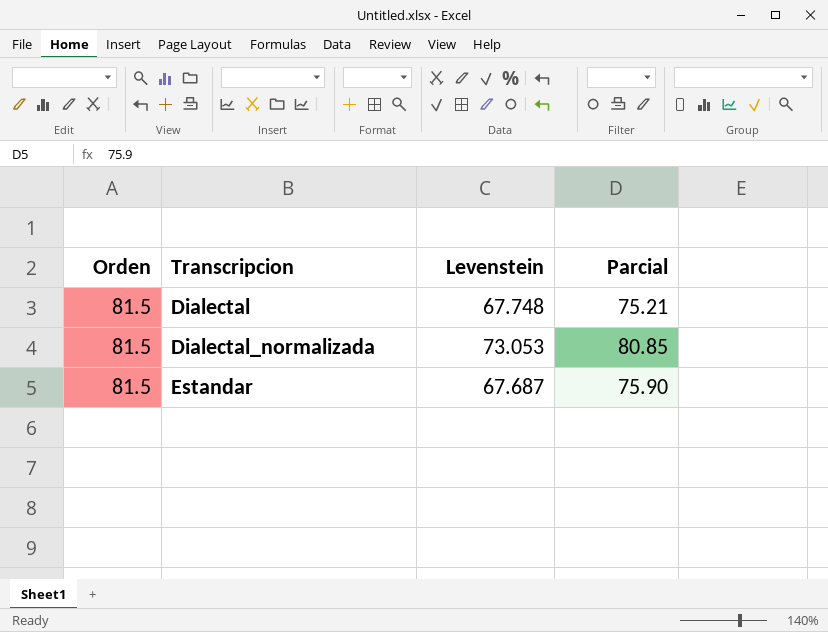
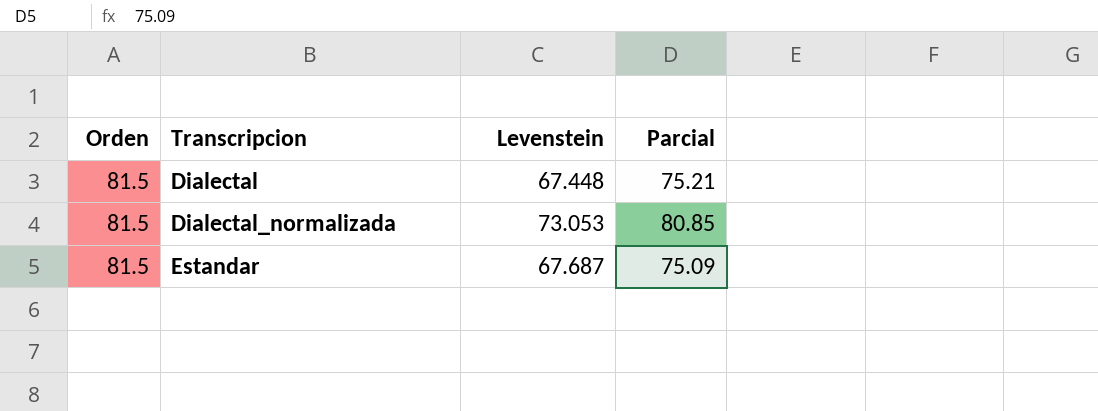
Dialectal | Levenstein: 67.748 -> 67.448
Estandar | Parcial: 75.90 -> 75.09

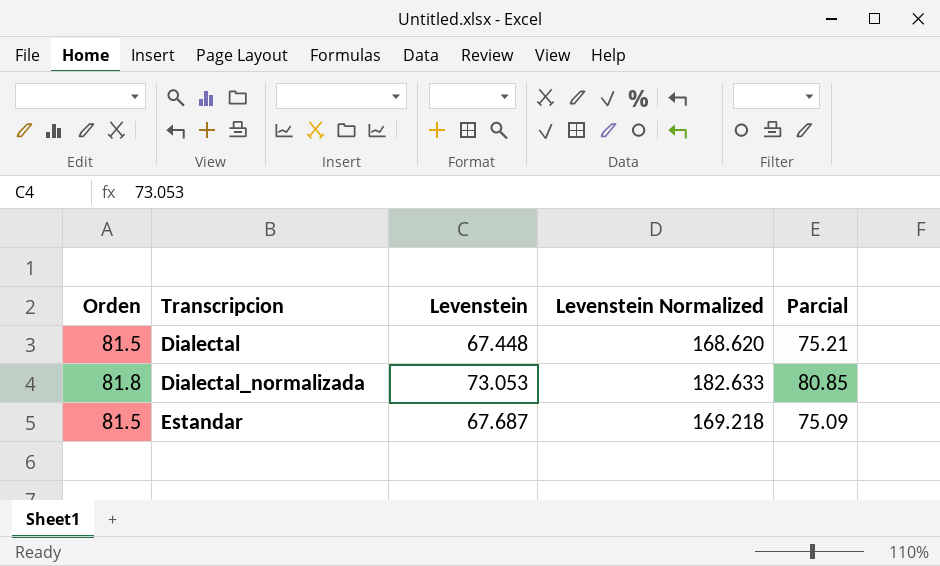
column Levenstein Normalized | formula: none -> [Levenstein] * 2.5
Dialectal_normalizada | Orden: 81.5 -> 81.8

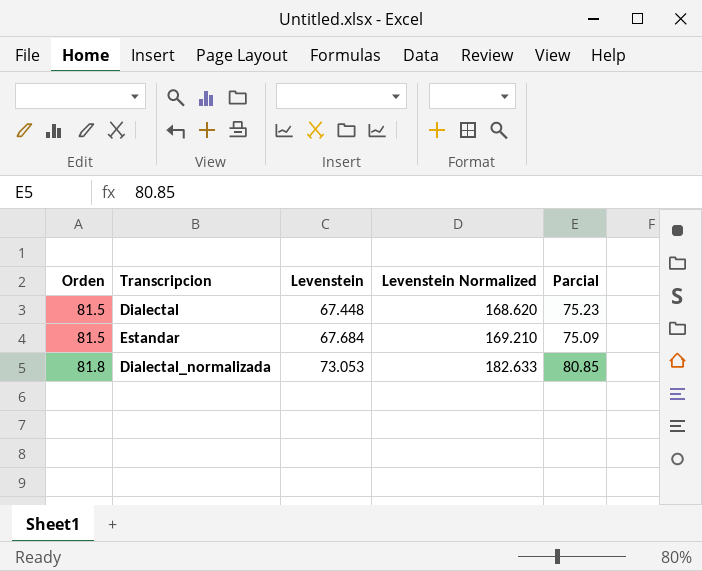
row order: Transcripcion ascending -> Orden ascending
Dialectal | Parcial: 75.21 -> 75.23
Estandar | Levenstein: 67.687 -> 67.684
Estandar | Levenstein Normalized: 169.218 -> 169.210

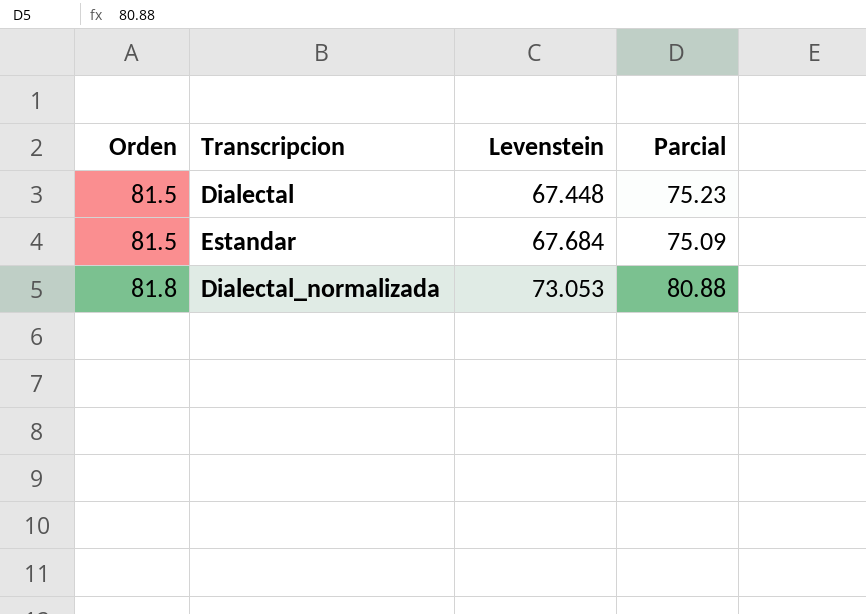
column Levenstein Normalized | formula: [Levenstein] * 2.5 -> none
Dialectal_normalizada | Parcial: 80.85 -> 80.88

